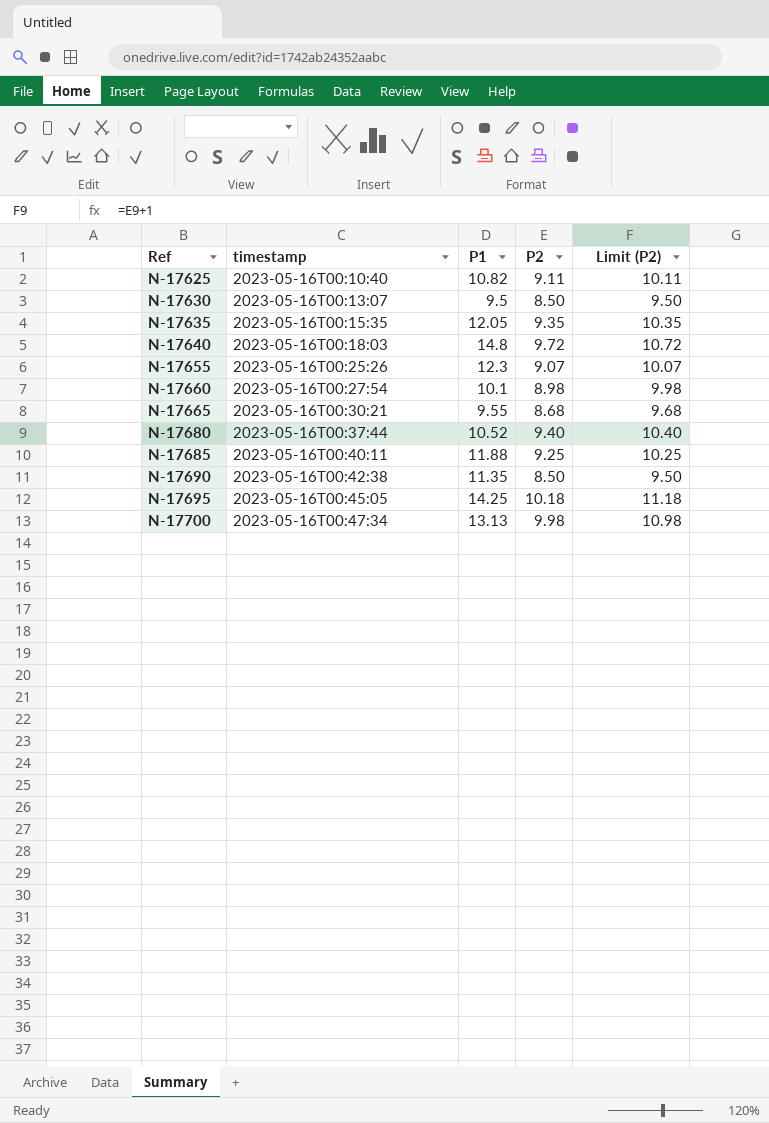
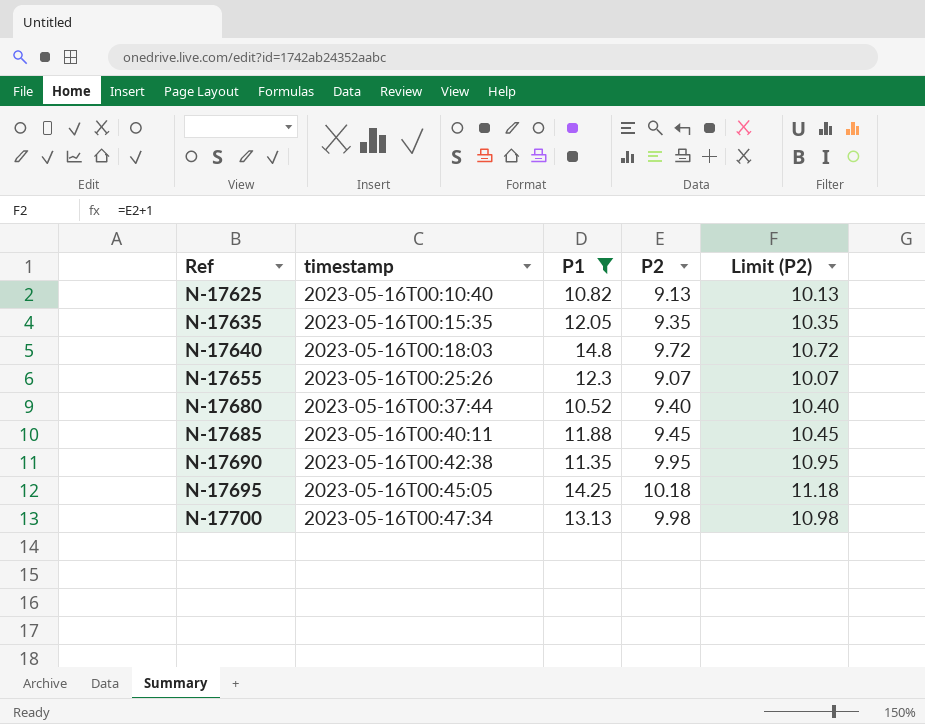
filter: none -> P1 >= 10.52
N-17625 | P2: 9.11 -> 9.13
N-17625 | Limit (P2): 10.11 -> 10.13
N-17685 | P2: 9.25 -> 9.45
N-17685 | Limit (P2): 10.25 -> 10.45
N-17690 | P2: 8.50 -> 9.95
N-17690 | Limit (P2): 9.50 -> 10.95

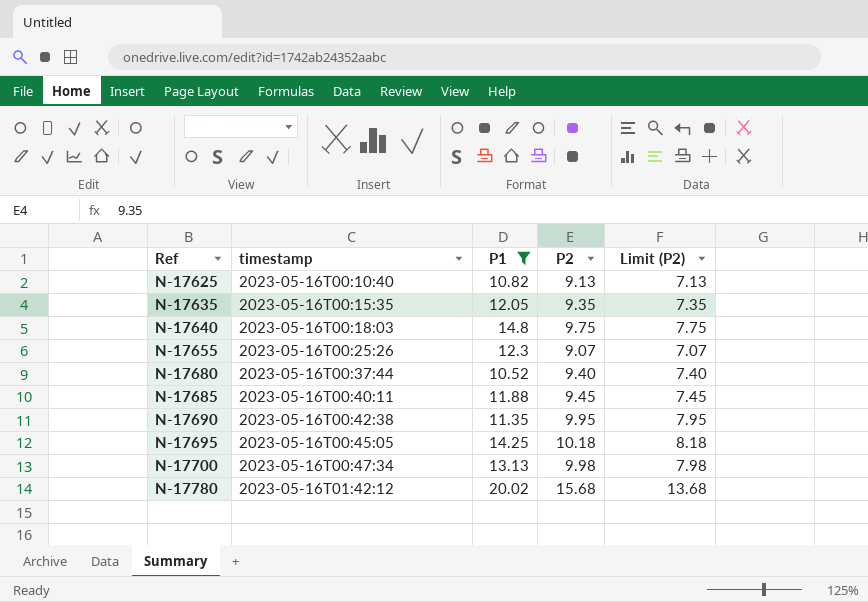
column Limit (P2) | formula: [P2] + 1 -> [P2] - 2
N-17640 | P2: 9.72 -> 9.75
row N-17780: none -> 2023-05-16T01:42:12 | 20.02 | 15.68 | 13.68

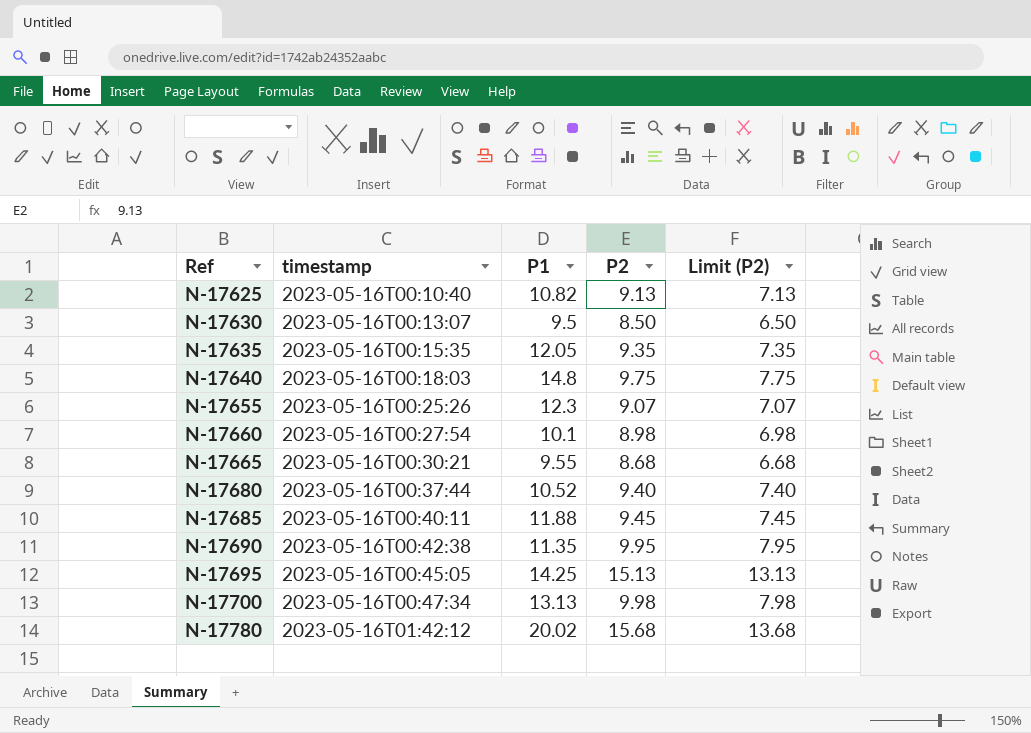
filter: P1 >= 10.52 -> none
N-17695 | P2: 10.18 -> 15.13
N-17695 | Limit (P2): 8.18 -> 13.13

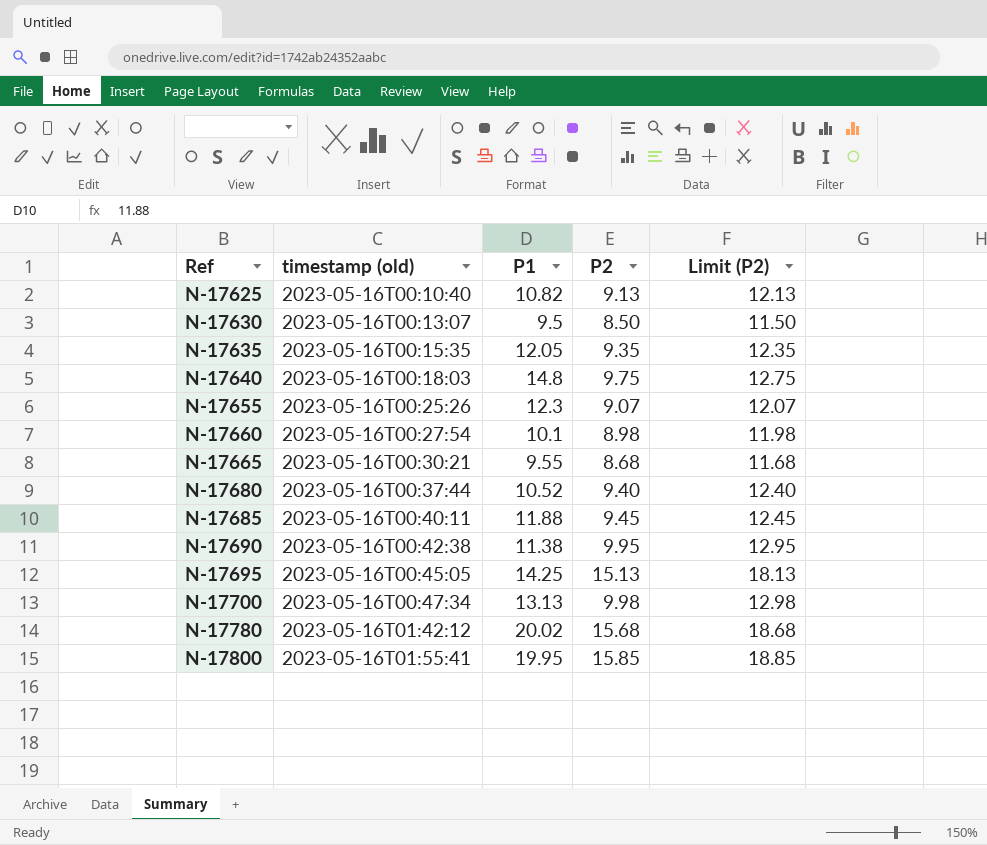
column name: timestamp -> timestamp (old)
column Limit (P2) | formula: [P2] - 2 -> [P2] + 3
N-17690 | P1: 11.35 -> 11.38
row N-17800: none -> 2023-05-16T01:55:41 | 19.95 | 15.85 | 18.85

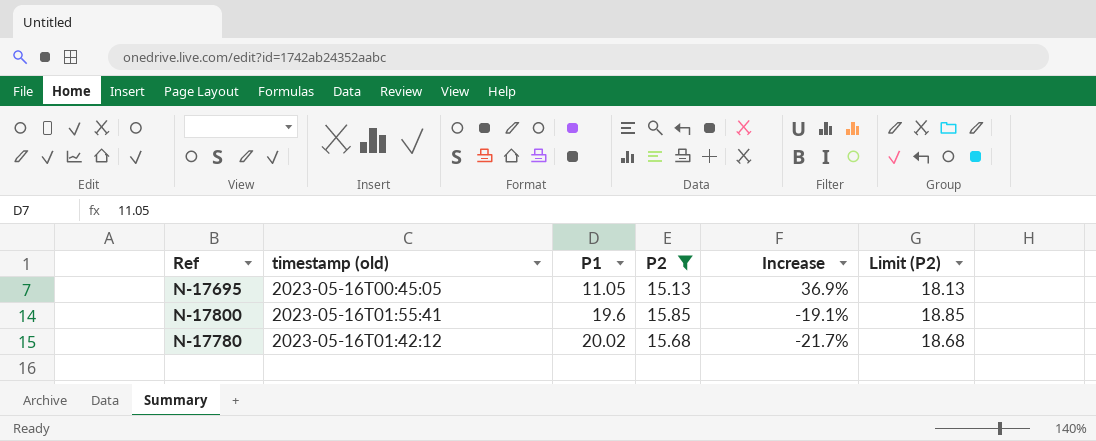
filter: none -> P2 >= 15.13
row order: Ref ascending -> P1 ascending
column Increase | formula: none -> ([P2] - [P1]) / [P1]
N-17695 | P1: 14.25 -> 11.05
N-17800 | P1: 19.95 -> 19.6

